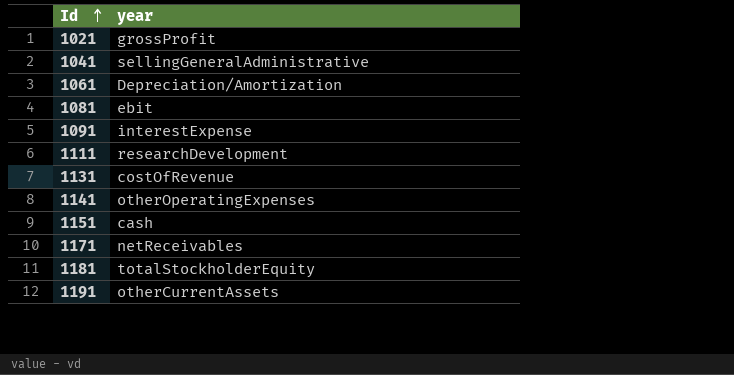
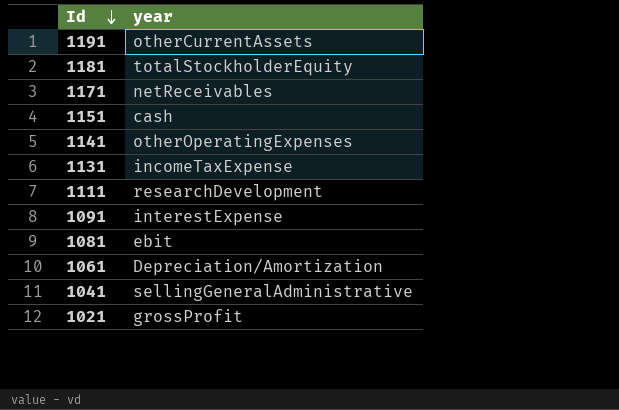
row order: Id ascending -> Id descending
1131 | year: costOfRevenue -> incomeTaxExpense

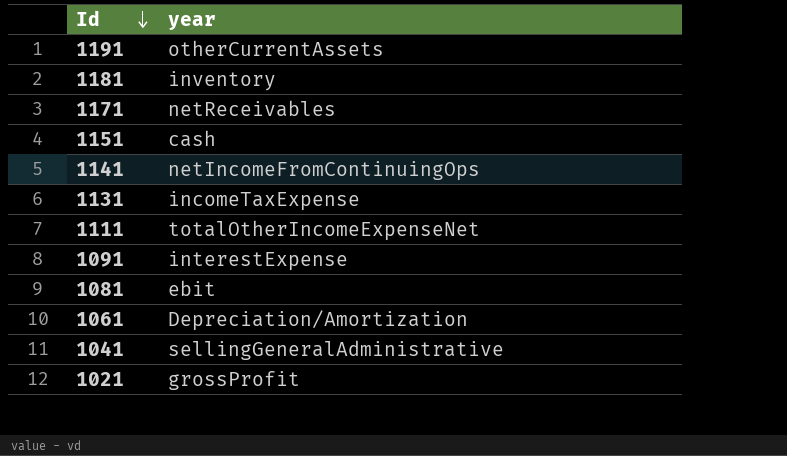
1181 | year: totalStockholderEquity -> inventory
1141 | year: otherOperatingExpenses -> netIncomeFromContinuingOps
1111 | year: researchDevelopment -> totalOtherIncomeExpenseNet

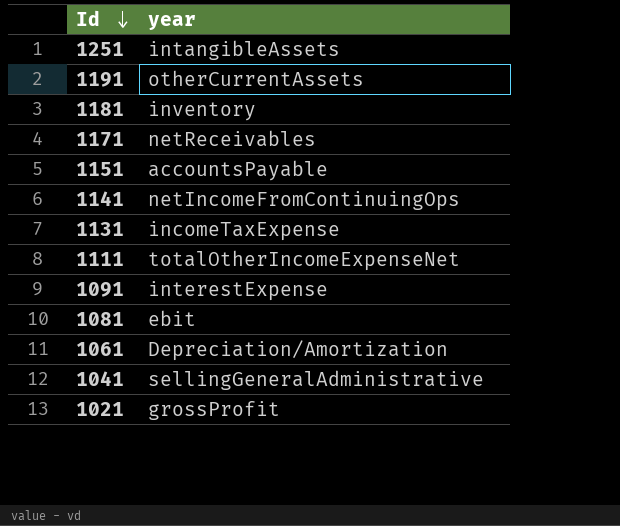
row 1251: none -> intangibleAssets
1151 | year: cash -> accountsPayable

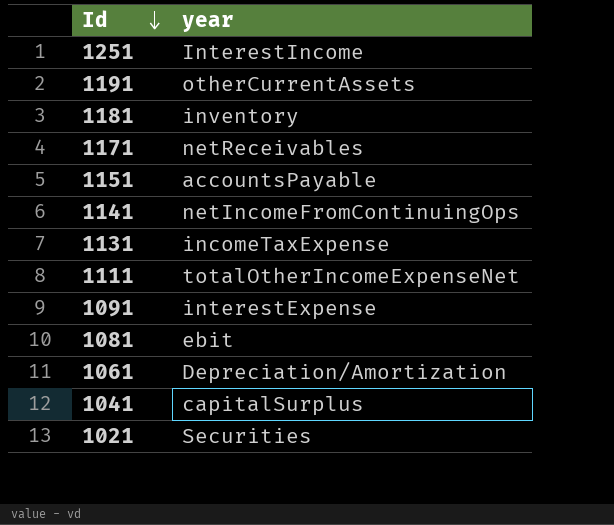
1251 | year: intangibleAssets -> InterestIncome
1041 | year: sellingGeneralAdministrative -> capitalSurplus
1021 | year: grossProfit -> Securities

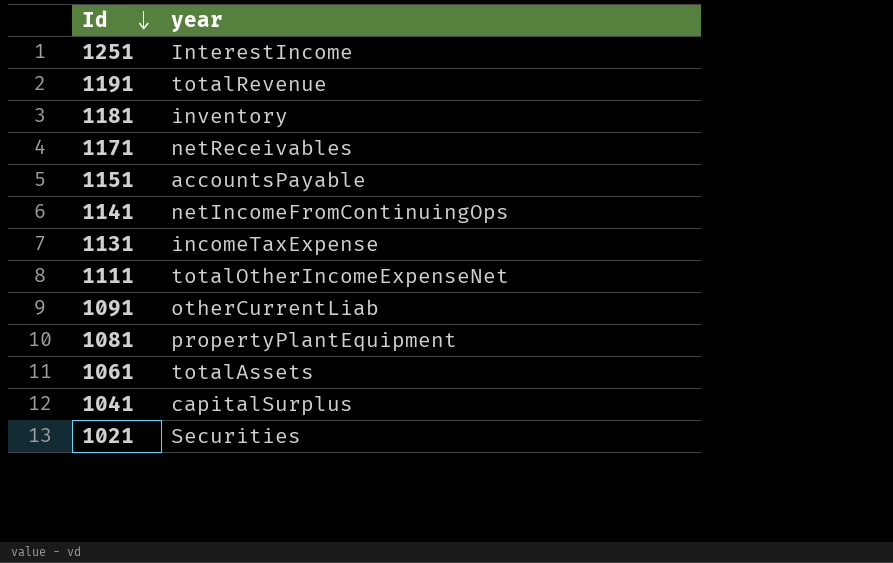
1191 | year: otherCurrentAssets -> totalRevenue
1091 | year: interestExpense -> otherCurrentLiab
1081 | year: ebit -> propertyPlantEquipment
1061 | year: Depreciation/Amortization -> totalAssets

